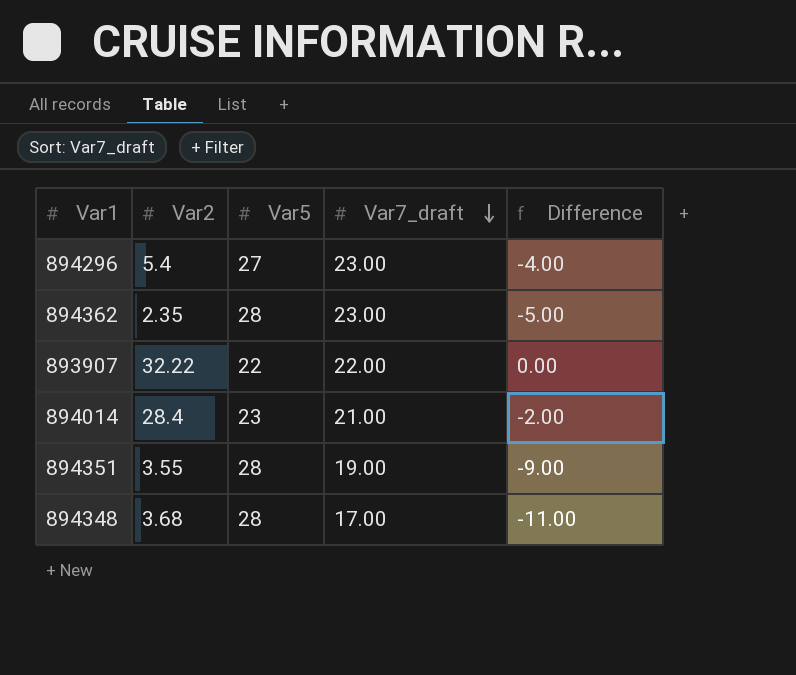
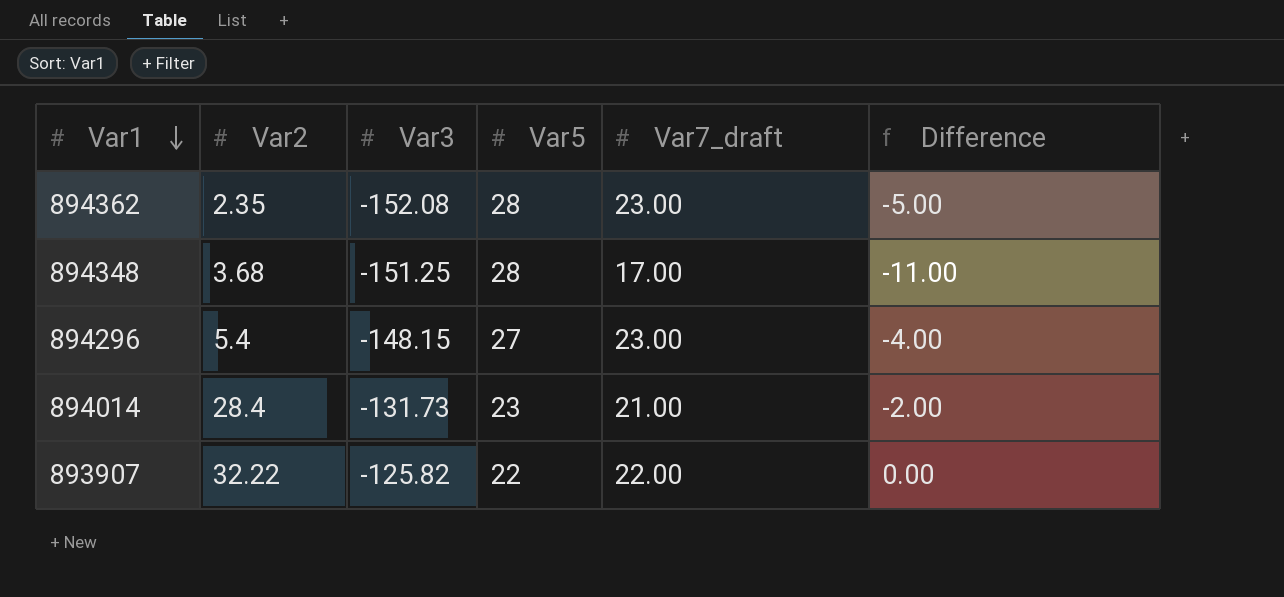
row order: Var7_draft descending -> Var1 descending
column Var3 | position: none -> 3
row 894351: 3.55 | 28 | 19.00 | -9.00 -> none

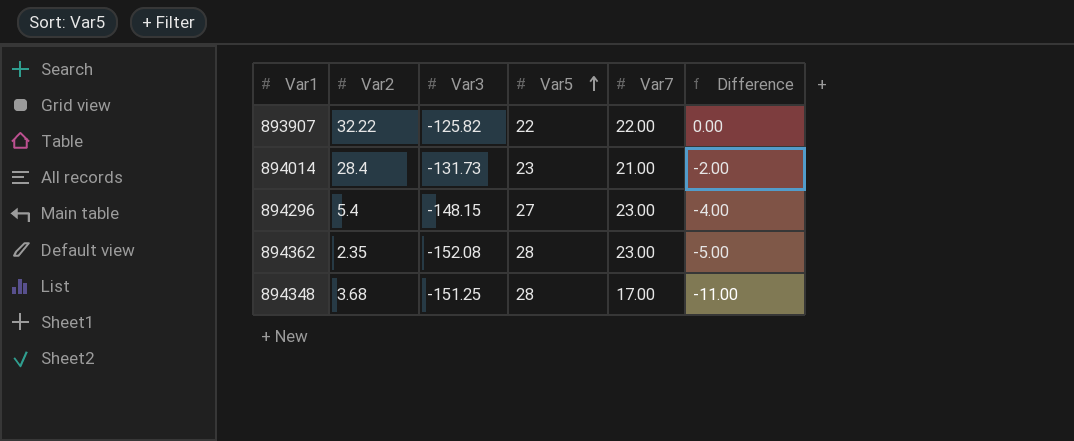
row order: Var1 descending -> Var5 ascending
column name: Var7_draft -> Var7

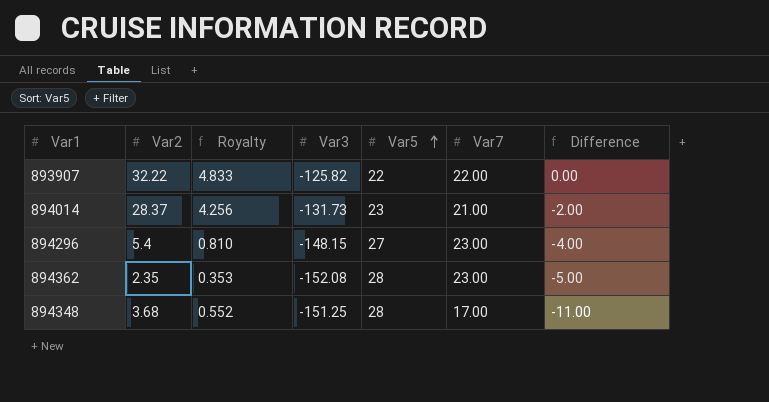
column Royalty | formula: none -> [Var2] * 0.15
894014 | Var2: 28.4 -> 28.37

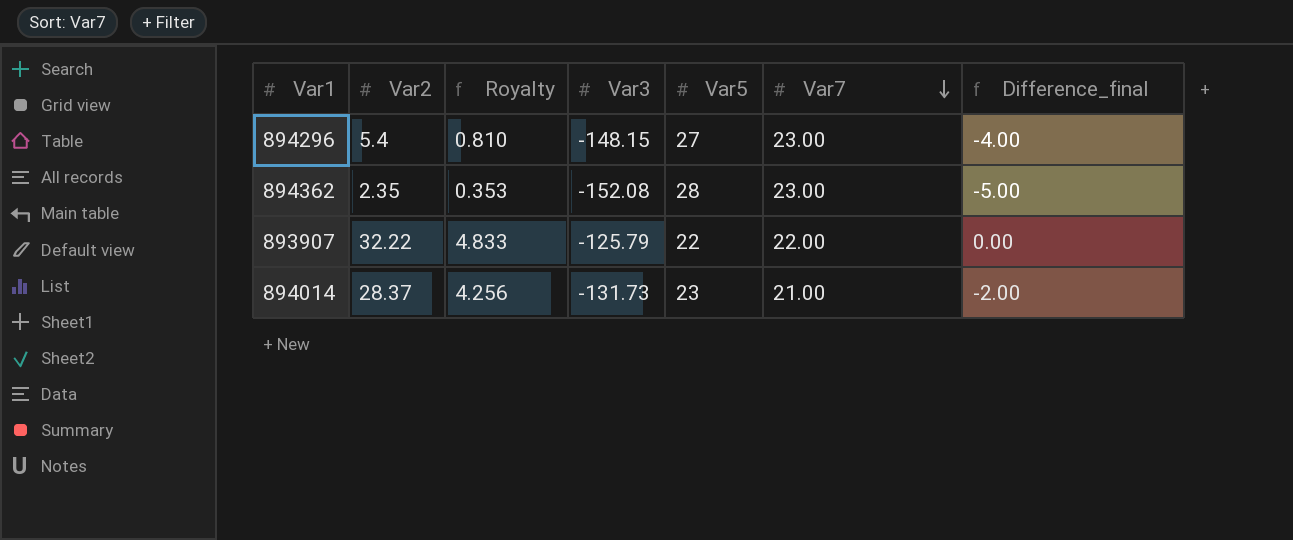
row order: Var5 ascending -> Var7 descending
column name: Difference -> Difference_final
row 894348: 3.68 | 0.552 | -151.25 | 28 | 17.00 | -11.00 -> none
893907 | Var3: -125.82 -> -125.79

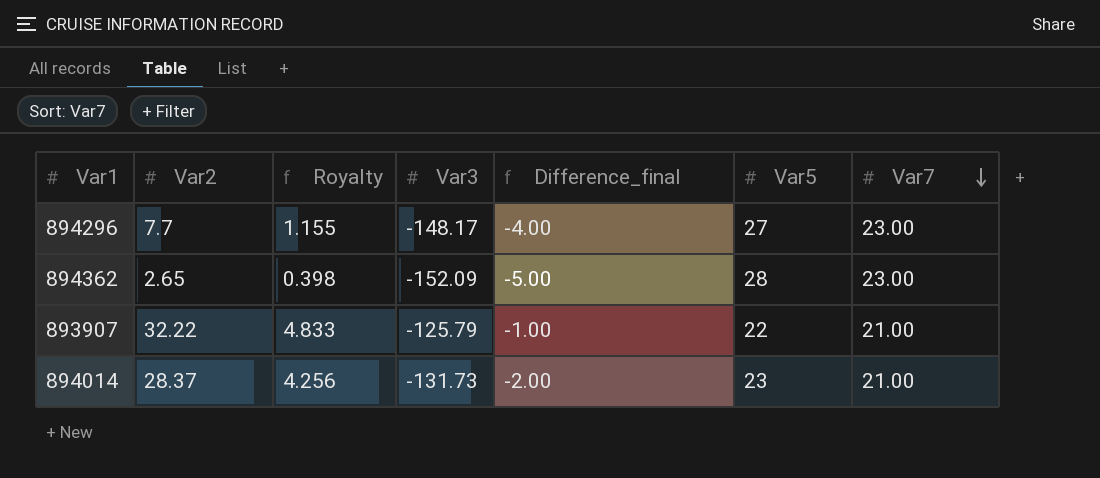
column Difference_final | position: 7 -> 5
894296 | Var2: 5.4 -> 7.7
894296 | Royalty: 0.810 -> 1.155
894296 | Var3: -148.15 -> -148.17
894362 | Var2: 2.35 -> 2.65
894362 | Royalty: 0.353 -> 0.398
894362 | Var3: -152.08 -> -152.09
893907 | Difference_final: 0.00 -> -1.00
893907 | Var7: 22.00 -> 21.00

